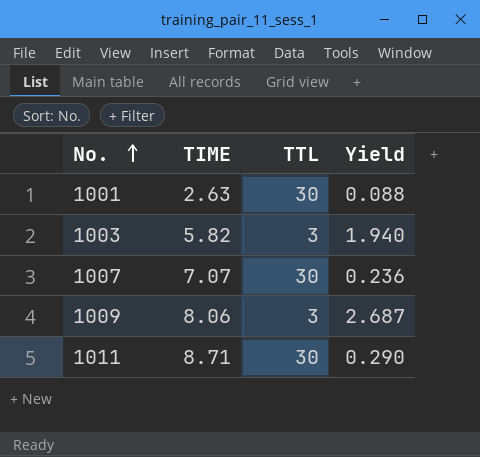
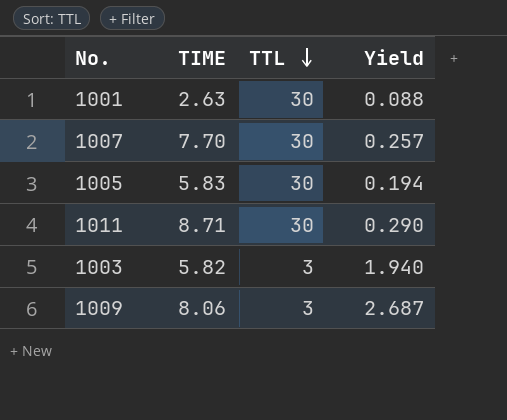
row order: No. ascending -> TTL descending
1007 | TIME: 7.07 -> 7.70
1007 | Yield: 0.236 -> 0.257
row 1005: none -> 5.83 | 30 | 0.194

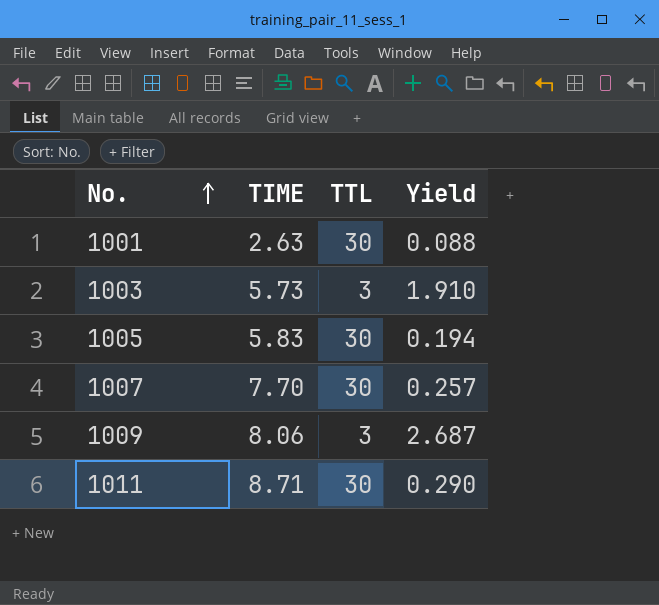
row order: TTL descending -> No. ascending
1003 | TIME: 5.82 -> 5.73
1003 | Yield: 1.940 -> 1.910

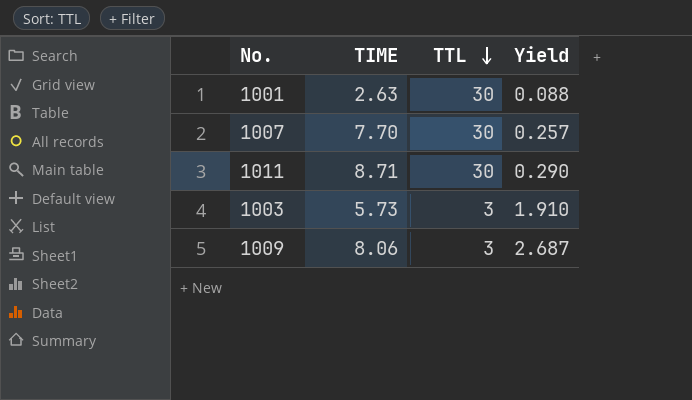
row order: No. ascending -> TTL descending
row 1005: 5.83 | 30 | 0.194 -> none

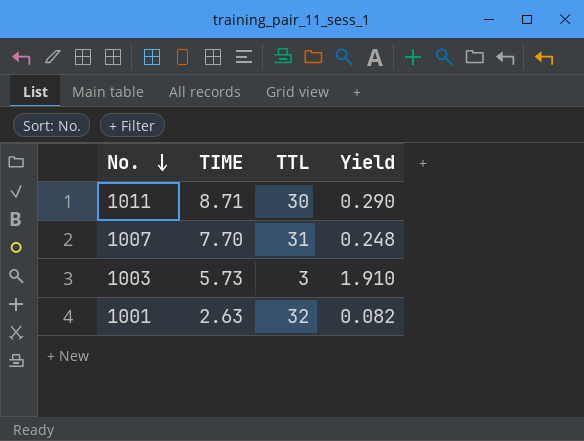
row order: TTL descending -> No. descending
row 1009: 8.06 | 3 | 2.687 -> none
1007 | TTL: 30 -> 31
1007 | Yield: 0.257 -> 0.248
1001 | TTL: 30 -> 32
1001 | Yield: 0.088 -> 0.082

